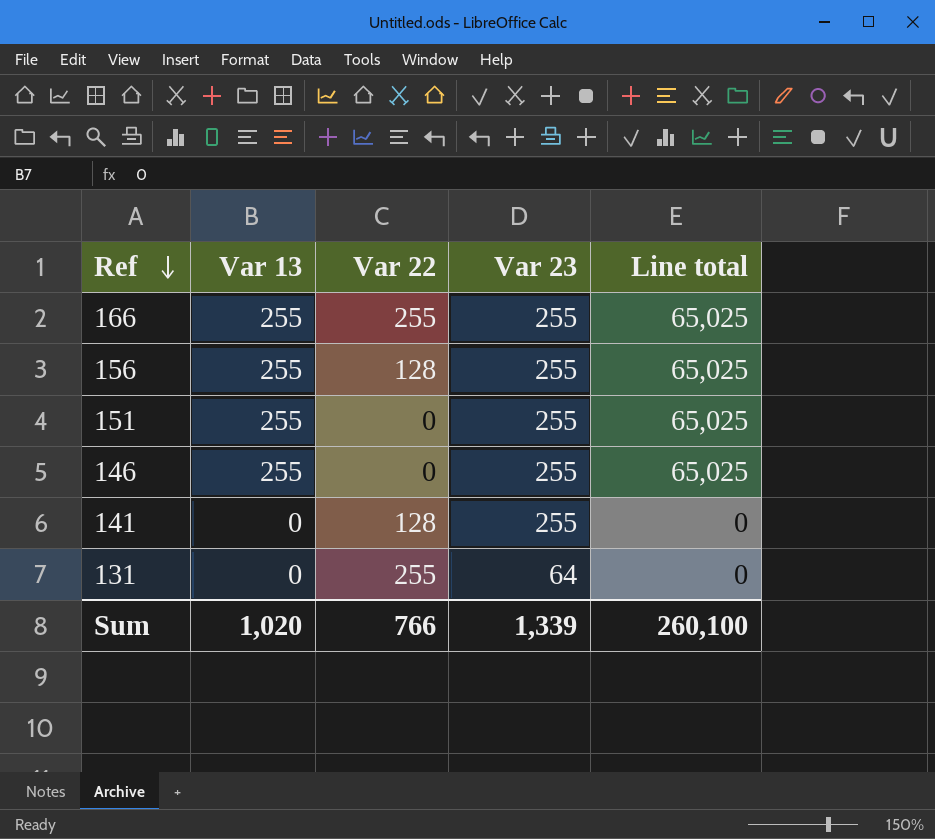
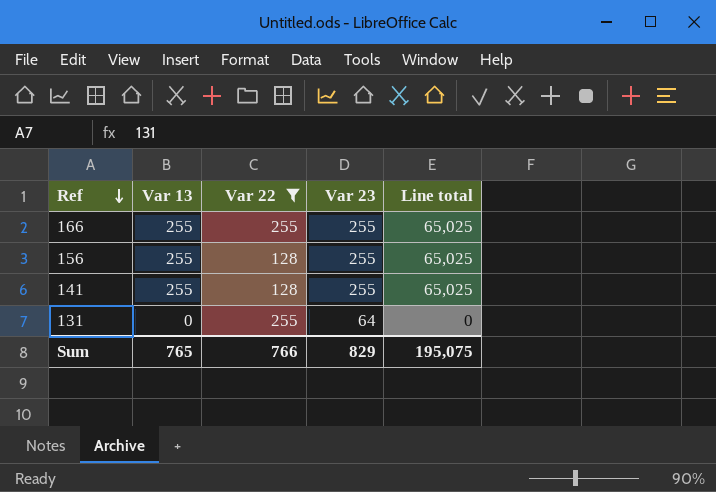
filter: none -> Var 22 != 0
141 | Var 13: 0 -> 255
141 | Line total: 0 -> 65,025
Sum | Var 13: 1,020 -> 765
Sum | Var 23: 1,339 -> 829
Sum | Line total: 260,100 -> 195,075

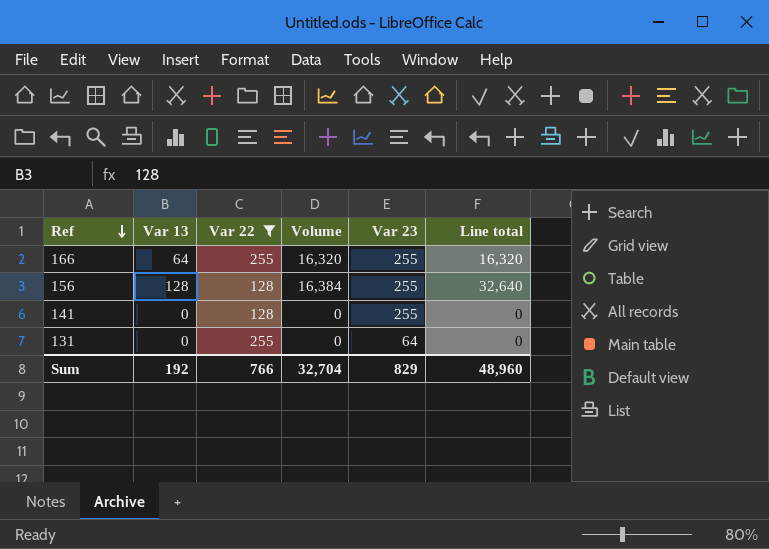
column Volume | formula: none -> [Var 13] * [Var 22]
166 | Var 13: 255 -> 64
166 | Line total: 65,025 -> 16,320
156 | Var 13: 255 -> 128
156 | Line total: 65,025 -> 32,640
141 | Var 13: 255 -> 0
141 | Line total: 65,025 -> 0
Sum | Var 13: 765 -> 192
Sum | Line total: 195,075 -> 48,960

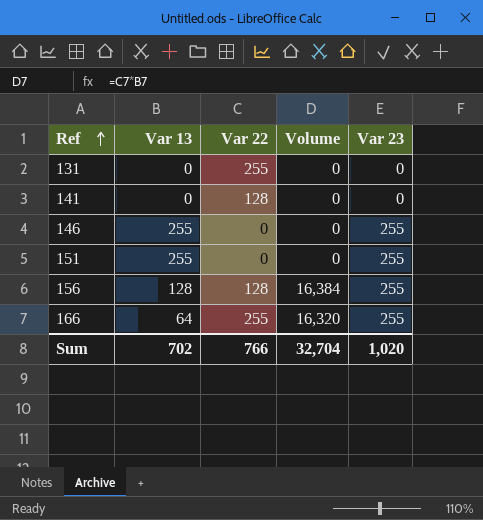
filter: Var 22 != 0 -> none
row order: Ref descending -> Ref ascending
column Line total | formula: [Var 13] * [Var 23] -> none
131 | Var 23: 64 -> 0
141 | Var 23: 255 -> 0
Sum | Var 13: 192 -> 702
Sum | Var 23: 829 -> 1,020

